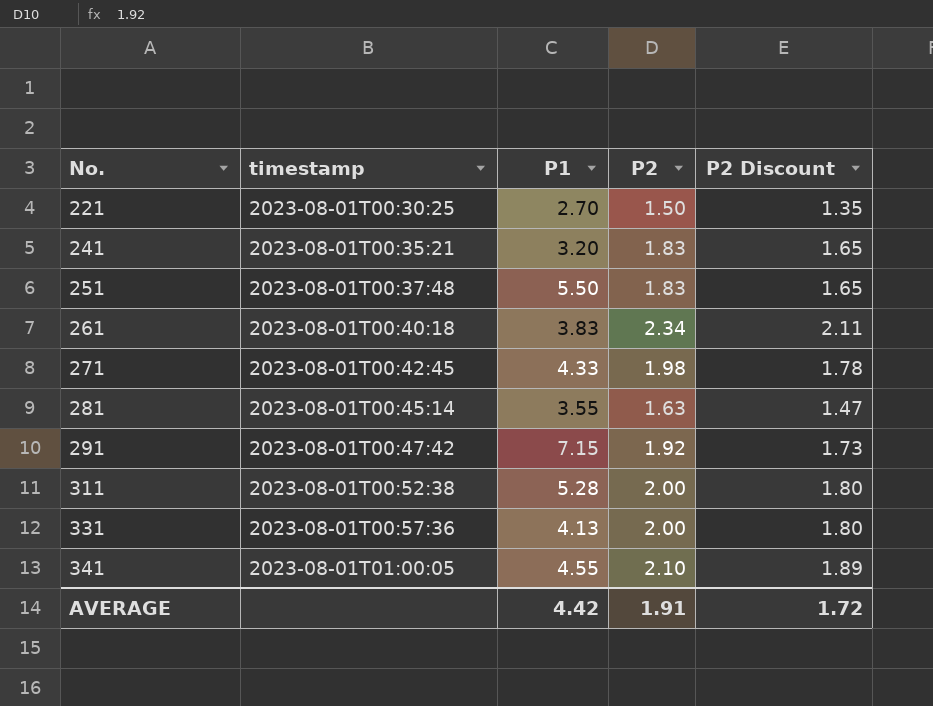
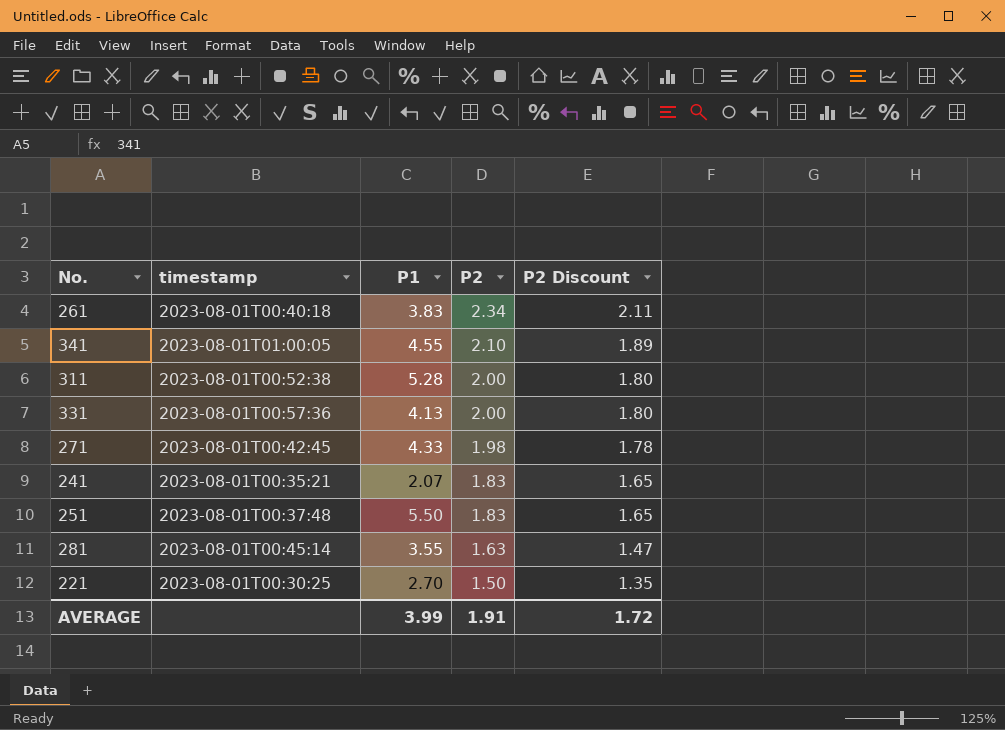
row order: No. ascending -> P2 descending
row 291: 2023-08-01T00:47:42 | 7.15 | 1.92 | 1.73 -> none
241 | P1: 3.20 -> 2.07
AVERAGE | P1: 4.42 -> 3.99

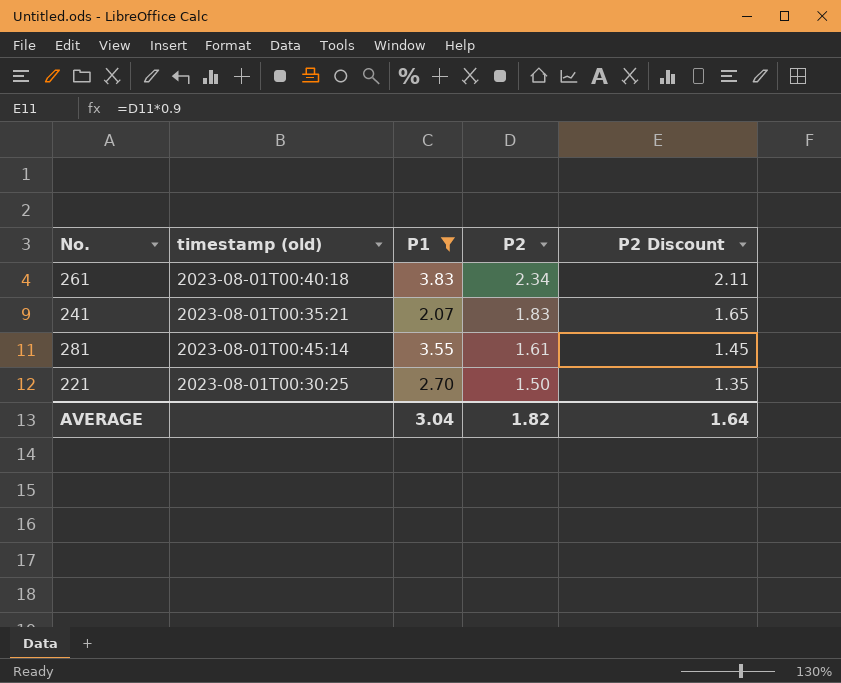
filter: none -> P1 <= 3.83
column name: timestamp -> timestamp (old)
281 | P2: 1.63 -> 1.61
281 | P2 Discount: 1.47 -> 1.45
AVERAGE | P1: 3.99 -> 3.04
AVERAGE | P2: 1.91 -> 1.82
AVERAGE | P2 Discount: 1.72 -> 1.64

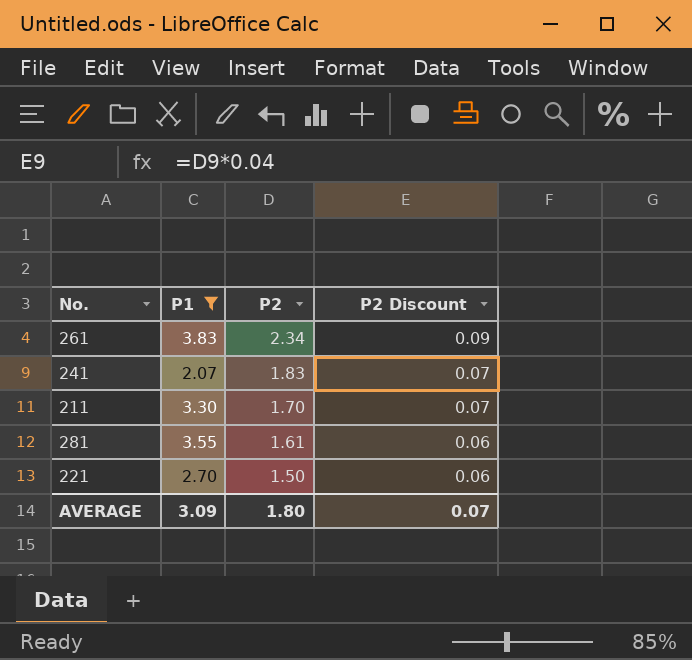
column timestamp (old) | position: 2 -> none
column P2 Discount | formula: [P2] * 0.9 -> [P2] * 0.04
row 211: none -> 3.30 | 1.70 | 0.07
AVERAGE | P1: 3.04 -> 3.09
AVERAGE | P2: 1.82 -> 1.80
AVERAGE | P2 Discount: 1.64 -> 0.07

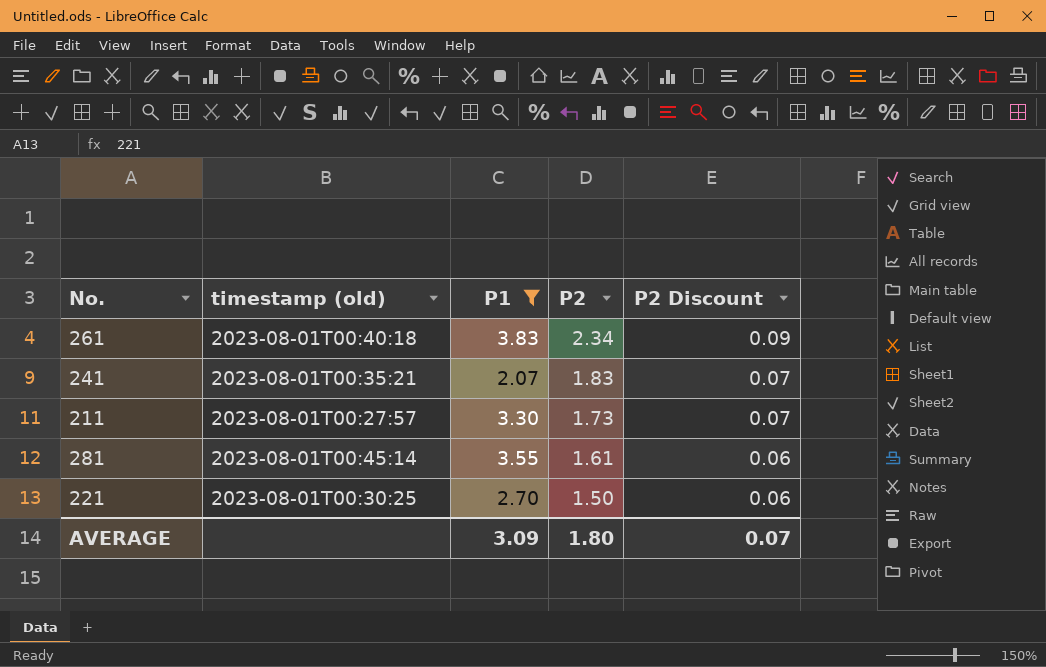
column timestamp (old) | position: none -> 2
211 | P2: 1.70 -> 1.73

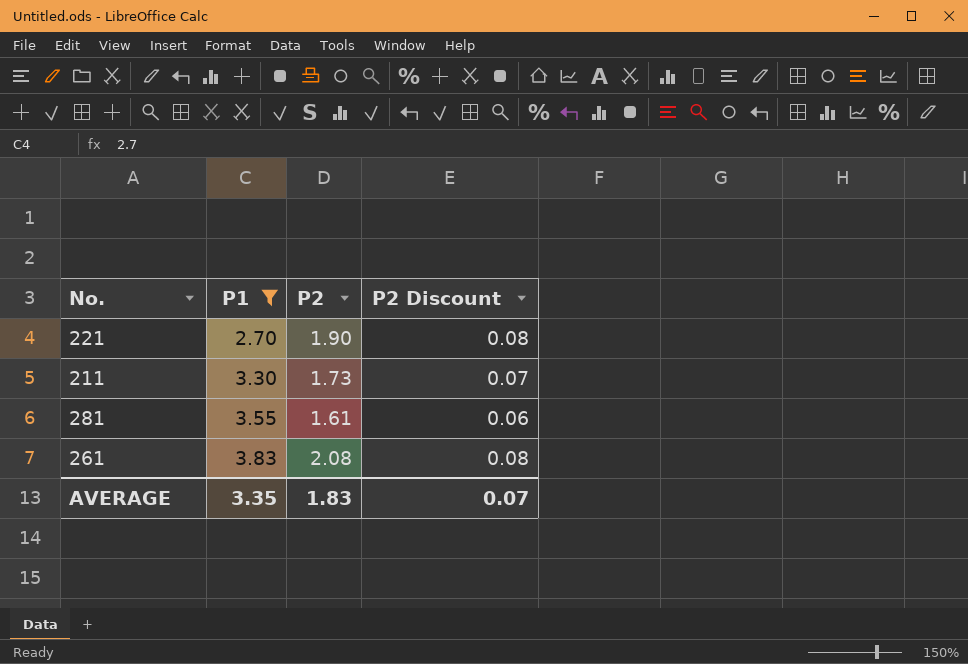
row order: P2 descending -> P1 ascending
column timestamp (old) | position: 2 -> none
row 241: 2023-08-01T00:35:21 | 2.07 | 1.83 | 0.07 -> none
221 | P2: 1.50 -> 1.90
221 | P2 Discount: 0.06 -> 0.08
261 | P2: 2.34 -> 2.08
261 | P2 Discount: 0.09 -> 0.08
AVERAGE | P1: 3.09 -> 3.35
AVERAGE | P2: 1.80 -> 1.83

